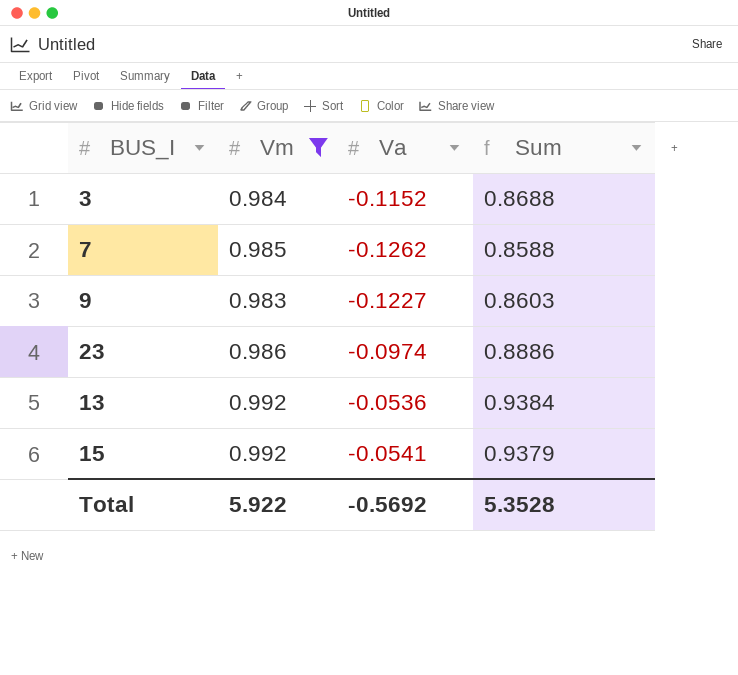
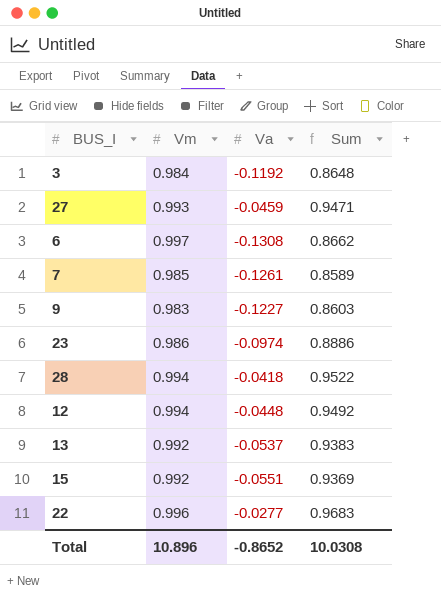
filter: Vm <= 0.992 -> none
3 | Va: -0.1152 -> -0.1192
3 | Sum: 0.8688 -> 0.8648
7 | Va: -0.1262 -> -0.1261
7 | Sum: 0.8588 -> 0.8589
13 | Va: -0.0536 -> -0.0537
13 | Sum: 0.9384 -> 0.9383
15 | Va: -0.0541 -> -0.0551
15 | Sum: 0.9379 -> 0.9369
Total | Vm: 5.922 -> 10.896
Total | Va: -0.5692 -> -0.8652
Total | Sum: 5.3528 -> 10.0308

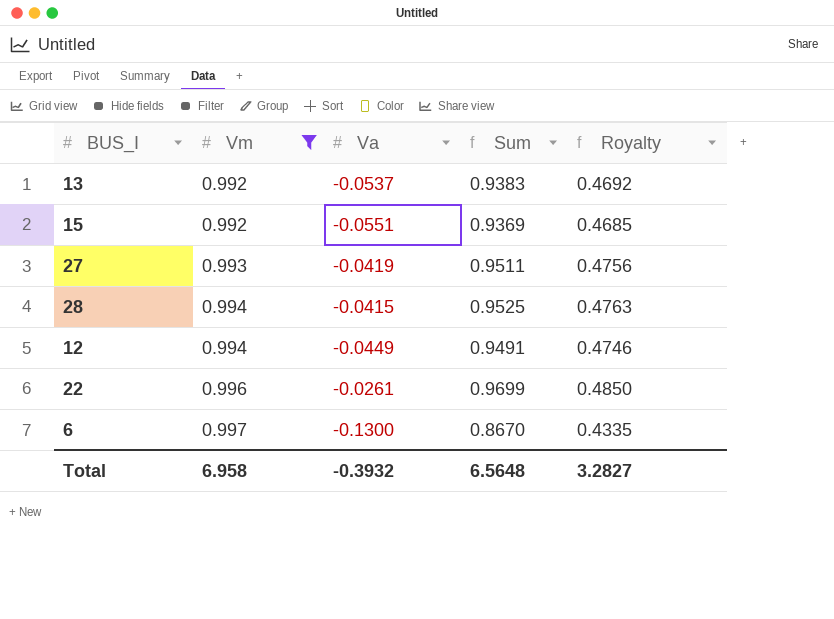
filter: none -> Vm >= 0.992
row order: none -> Vm ascending
column Royalty | formula: none -> [Sum] * 0.5
27 | Va: -0.0459 -> -0.0419
27 | Sum: 0.9471 -> 0.9511
28 | Va: -0.0418 -> -0.0415
28 | Sum: 0.9522 -> 0.9525
12 | Va: -0.0448 -> -0.0449
12 | Sum: 0.9492 -> 0.9491
22 | Va: -0.0277 -> -0.0261
22 | Sum: 0.9683 -> 0.9699
6 | Va: -0.1308 -> -0.1300
6 | Sum: 0.8662 -> 0.8670
Total | Vm: 10.896 -> 6.958
Total | Va: -0.8652 -> -0.3932
Total | Sum: 10.0308 -> 6.5648

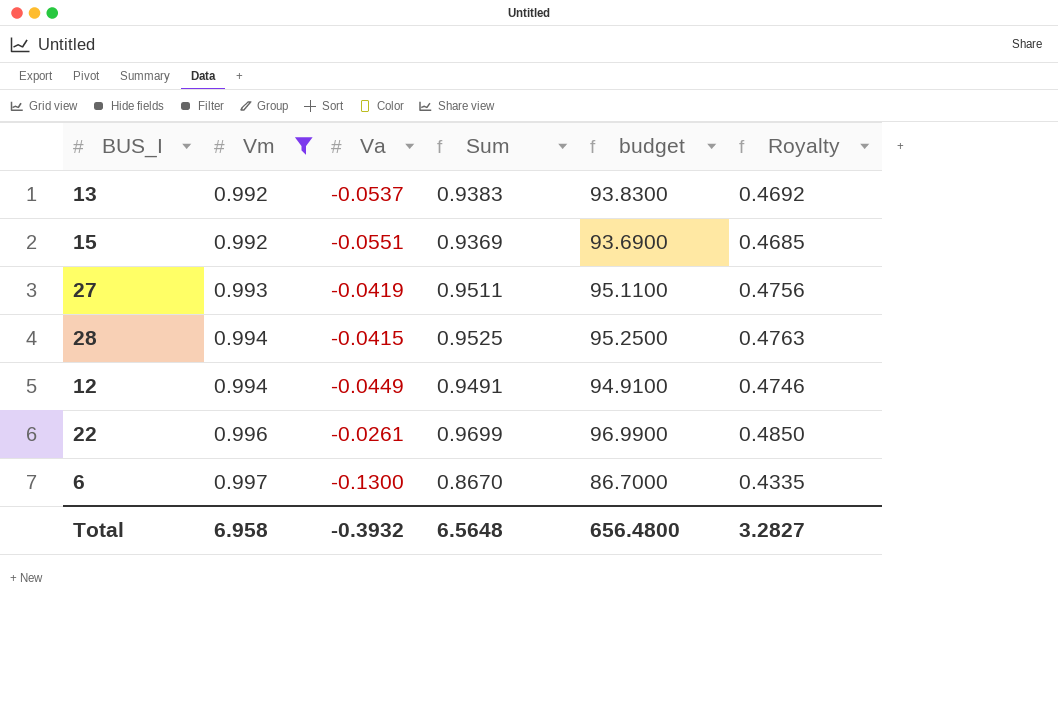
column budget | formula: none -> [Sum] * 100

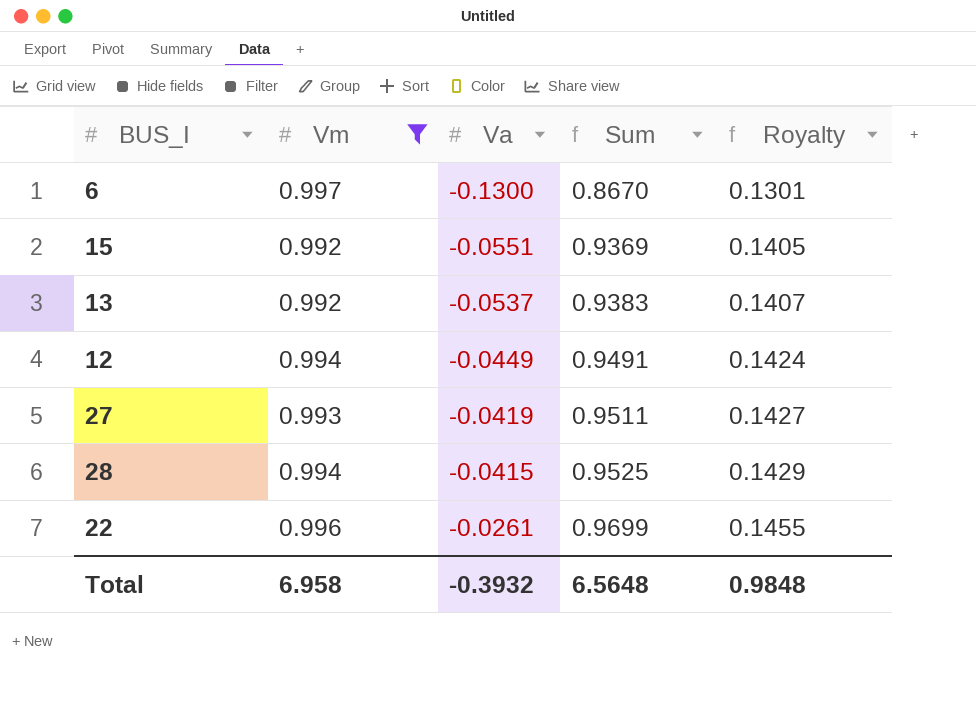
row order: Vm ascending -> Va ascending
column budget | formula: [Sum] * 100 -> none
column Royalty | formula: [Sum] * 0.5 -> [Sum] * 0.15
Total | Royalty: 3.2827 -> 0.9848

